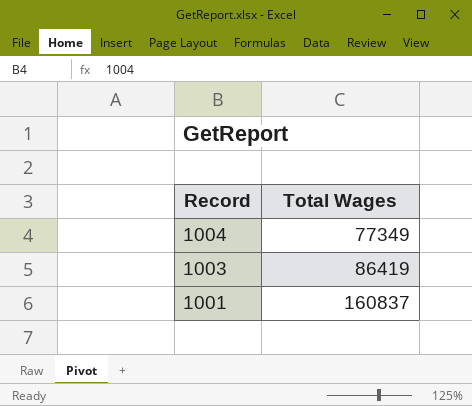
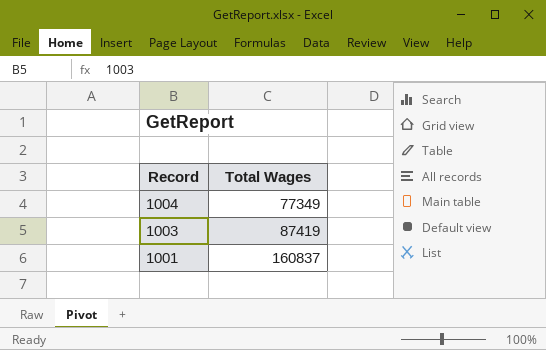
1003 | Total Wages: 86419 -> 87419

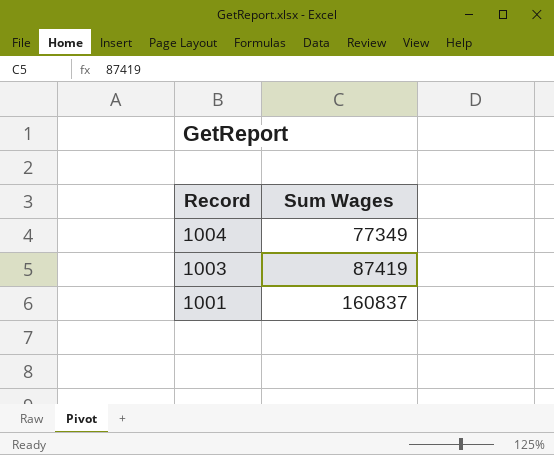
column name: Total Wages -> Sum Wages

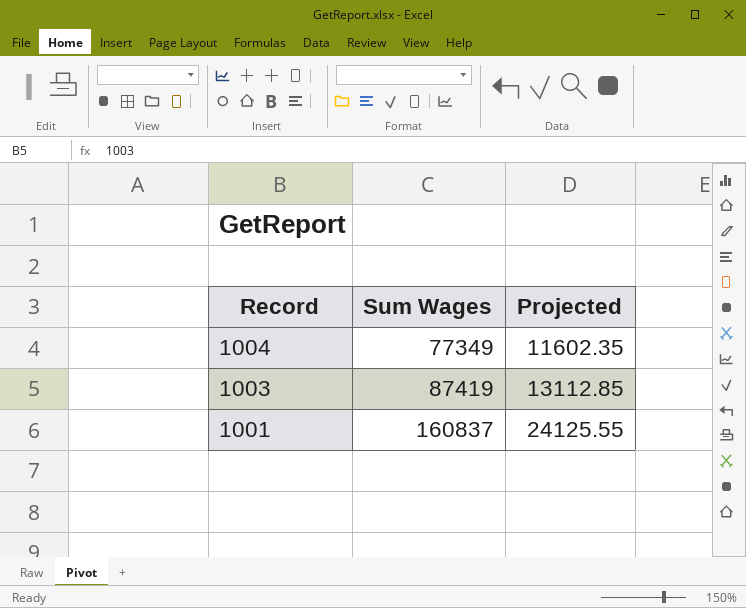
column Projected | formula: none -> [Sum Wages] * 0.15

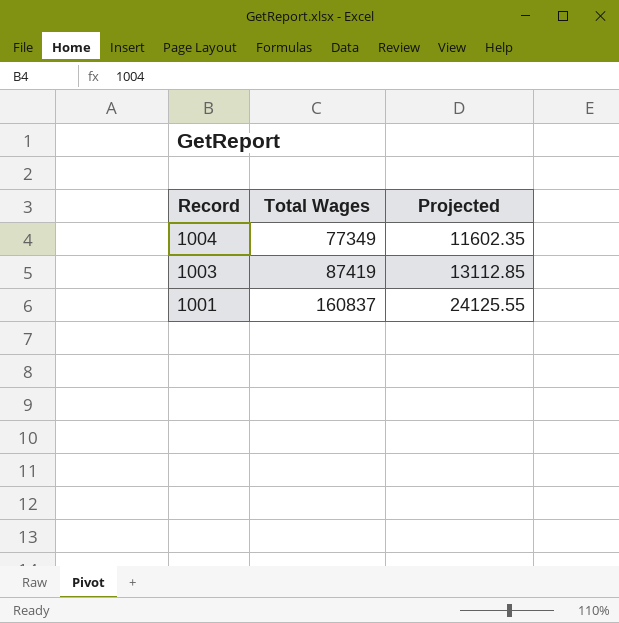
column name: Sum Wages -> Total Wages

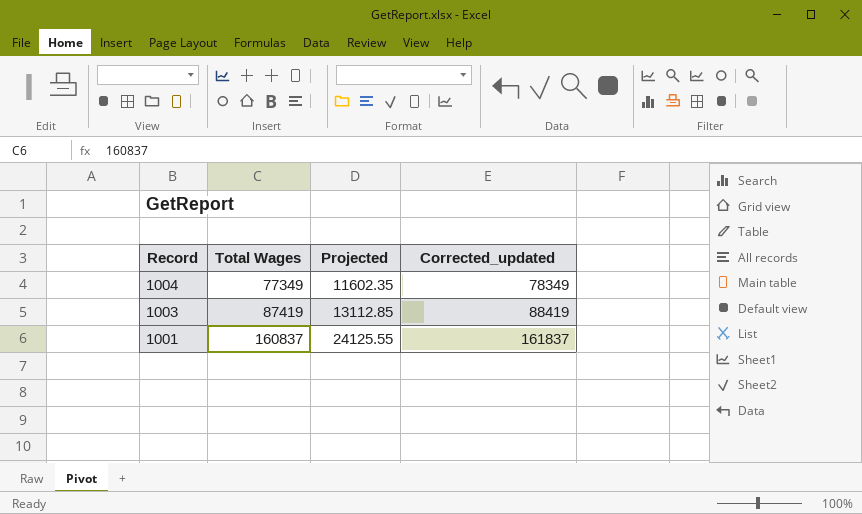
column Corrected_updated | formula: none -> [Total Wages] + 1000

